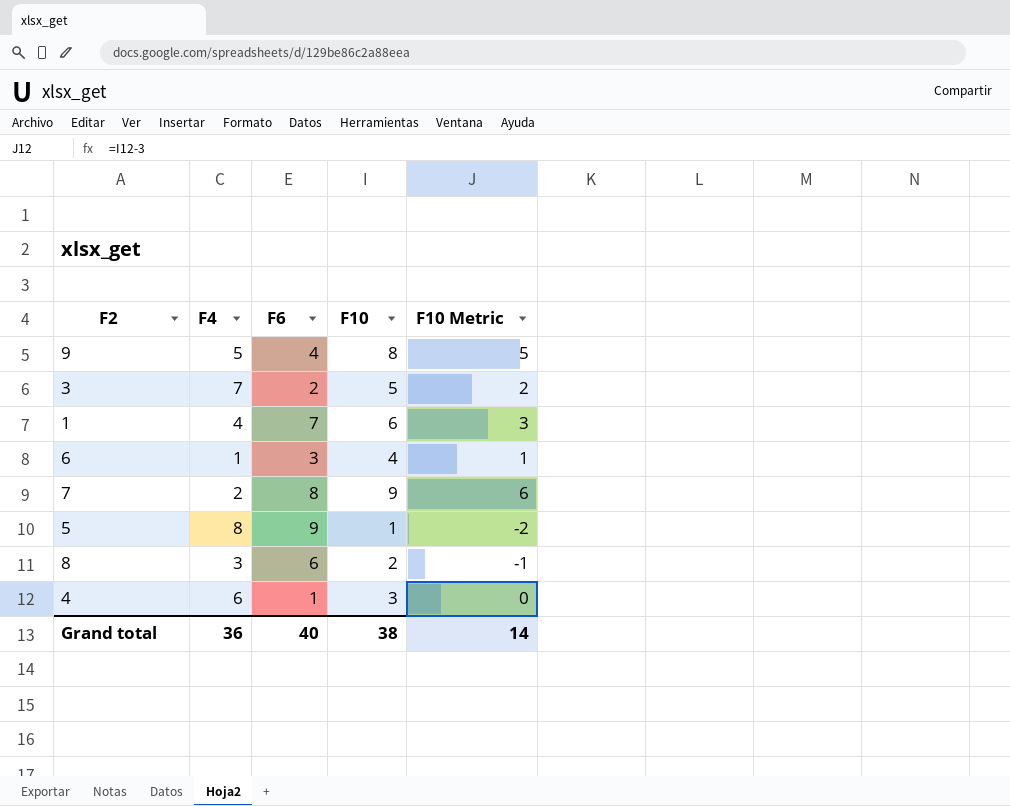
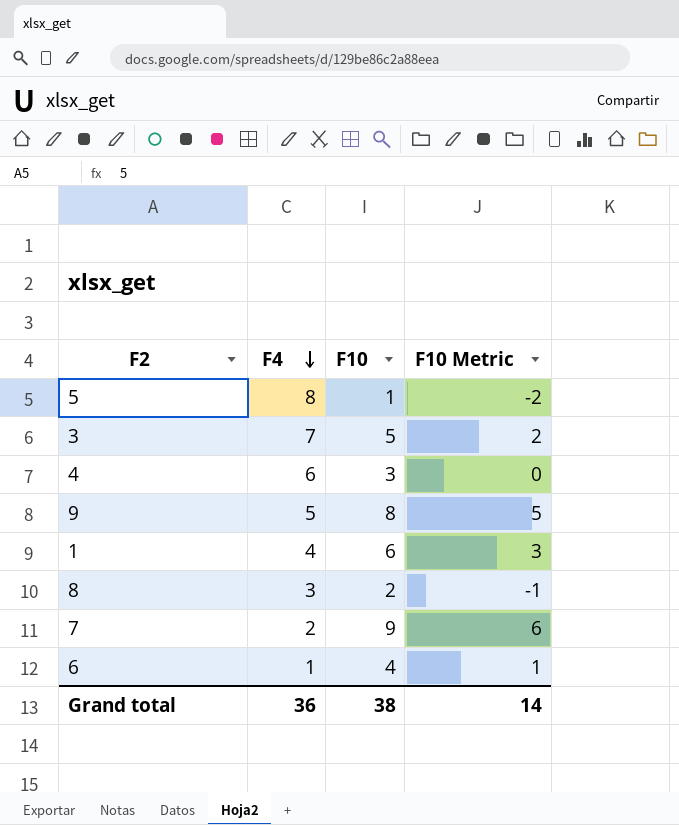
row order: none -> F4 descending
column F6 | position: 3 -> none

